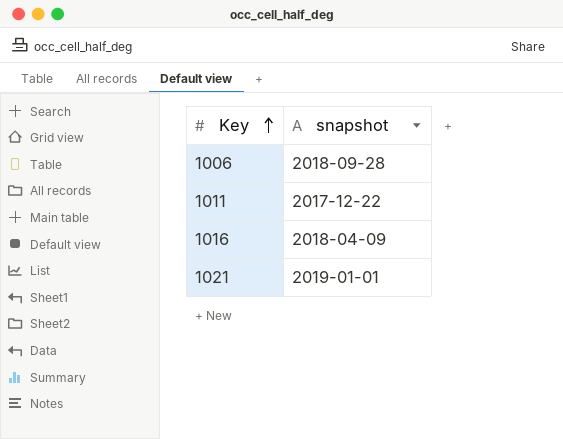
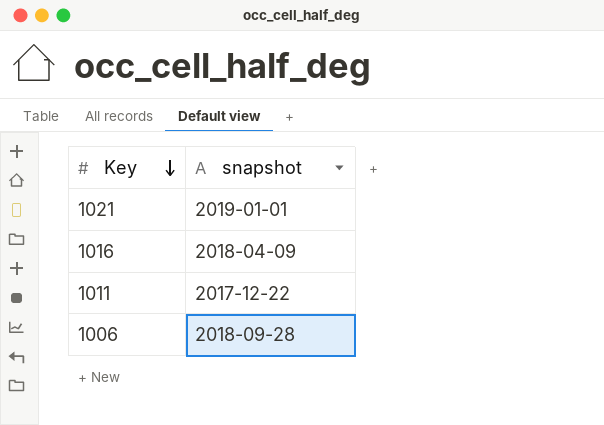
row order: Key ascending -> Key descending

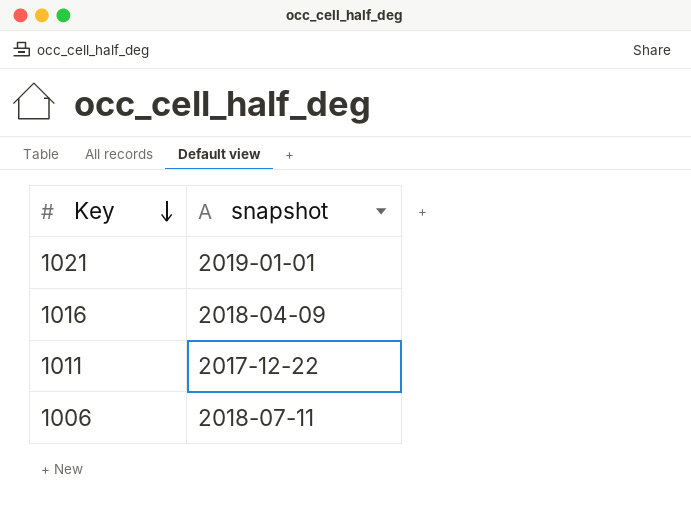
1006 | snapshot: 2018-09-28 -> 2018-07-11

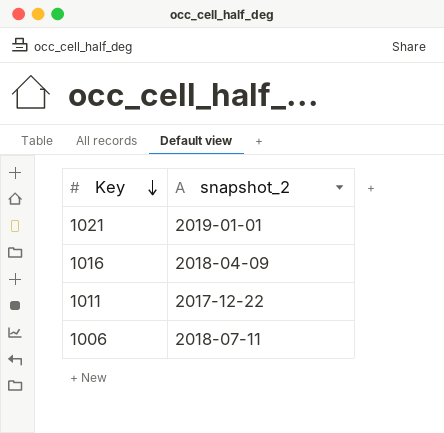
column name: snapshot -> snapshot_2

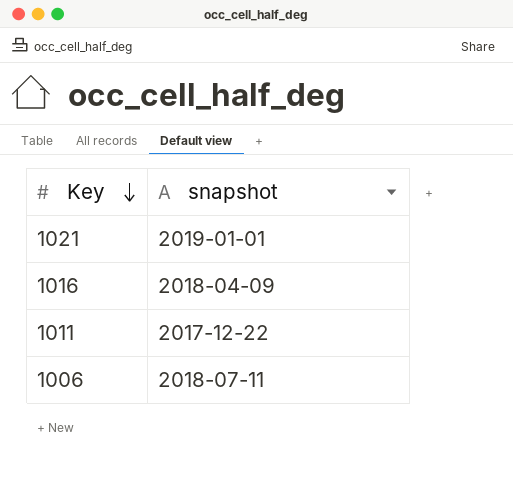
column name: snapshot_2 -> snapshot

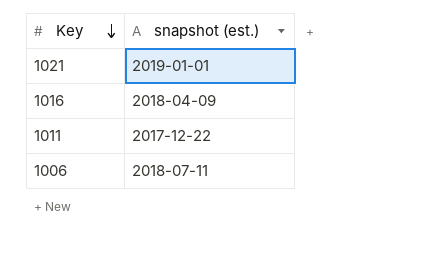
column name: snapshot -> snapshot (est.)

